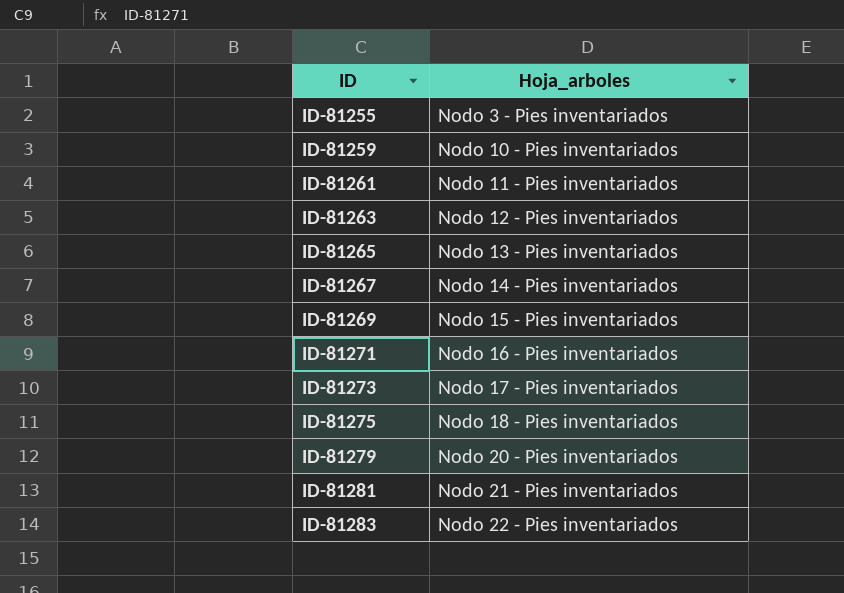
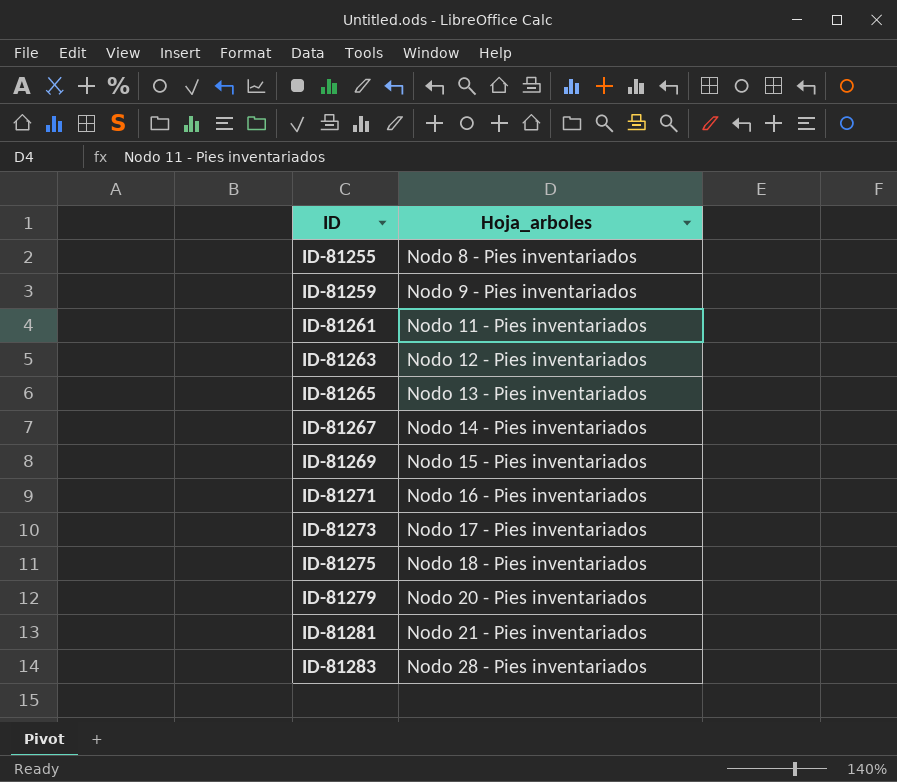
ID-81255 | Hoja_arboles: Nodo 3 - Pies inventariados -> Nodo 8 - Pies inventariados
ID-81259 | Hoja_arboles: Nodo 10 - Pies inventariados -> Nodo 9 - Pies inventariados
ID-81283 | Hoja_arboles: Nodo 22 - Pies inventariados -> Nodo 28 - Pies inventariados

